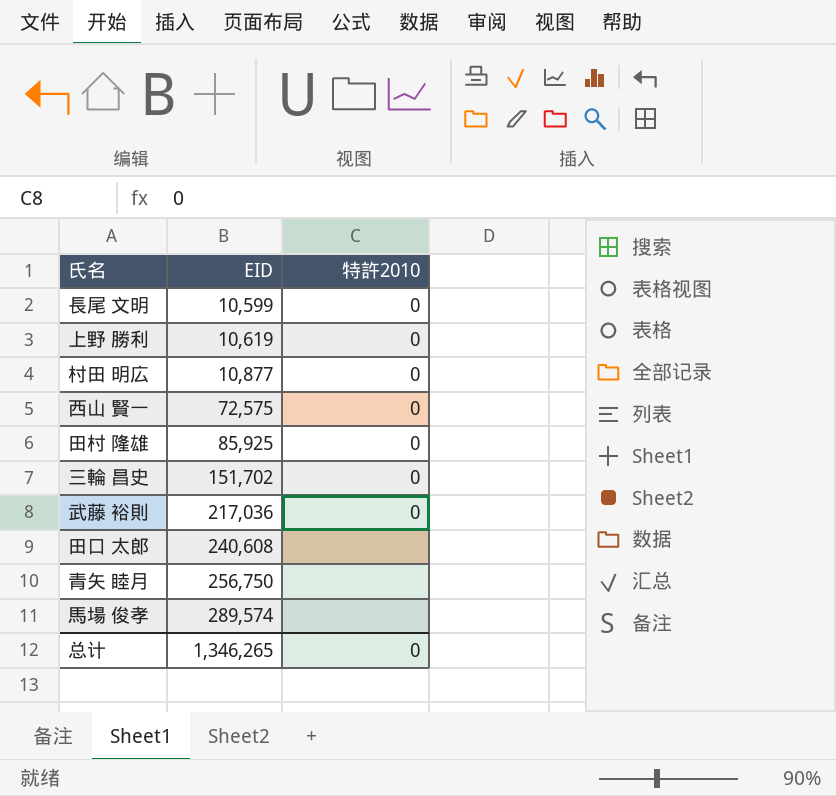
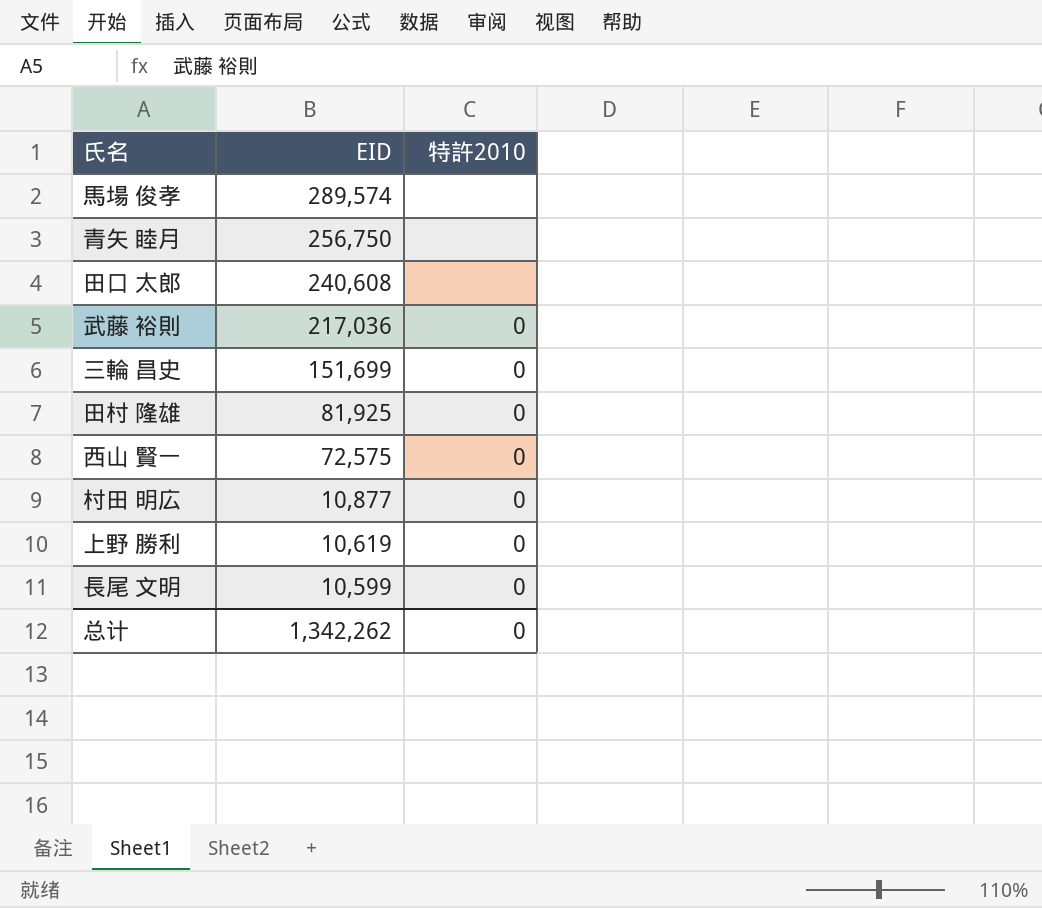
row order: EID ascending -> EID descending
三輪 昌史 | EID: 151,702 -> 151,699
田村 隆雄 | EID: 85,925 -> 81,925
总计 | EID: 1,346,265 -> 1,342,262

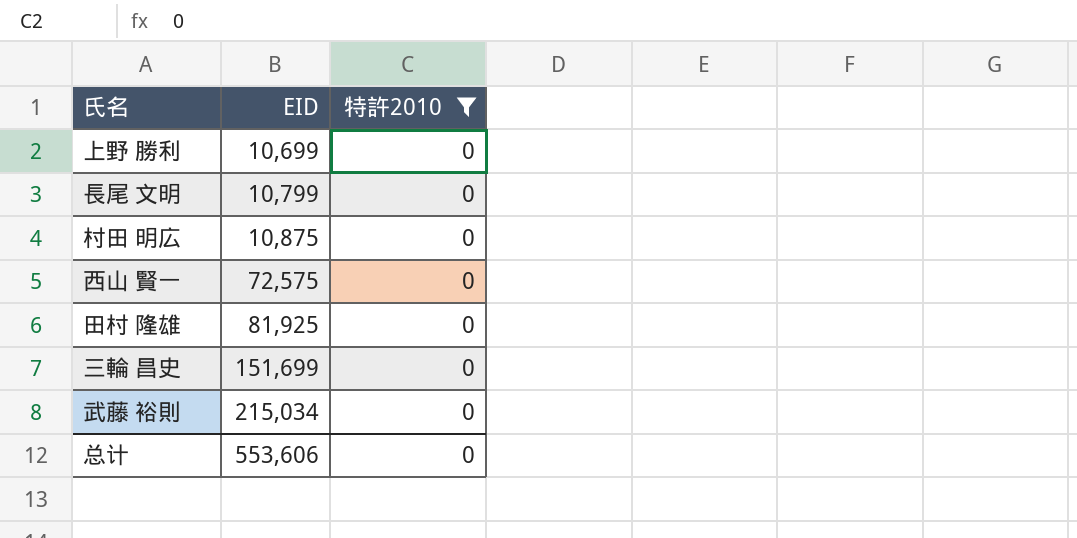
filter: none -> 特許2010 = 0
row order: EID descending -> EID ascending
上野 勝利 | EID: 10,619 -> 10,699
長尾 文明 | EID: 10,599 -> 10,799
村田 明広 | EID: 10,877 -> 10,875
武藤 裕則 | EID: 217,036 -> 215,034
总计 | EID: 1,342,262 -> 553,606

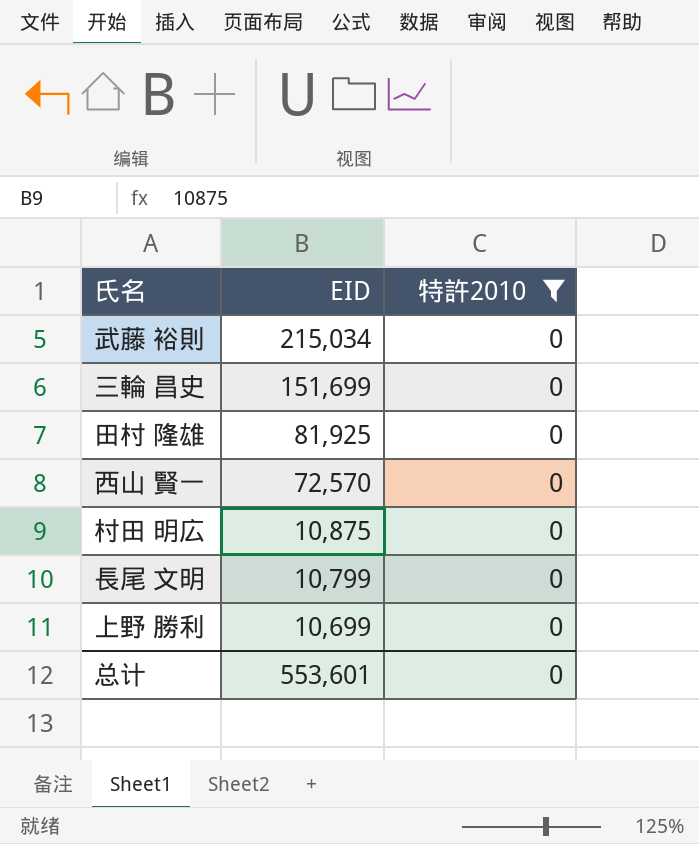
row order: EID ascending -> EID descending
西山 賢一 | EID: 72,575 -> 72,570
总计 | EID: 553,606 -> 553,601

